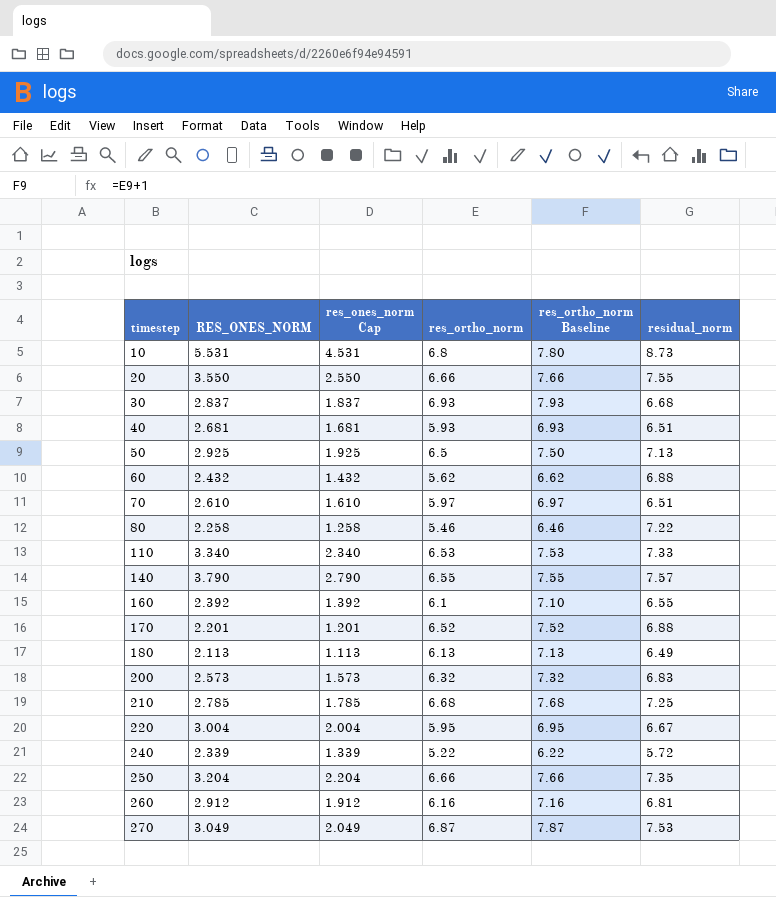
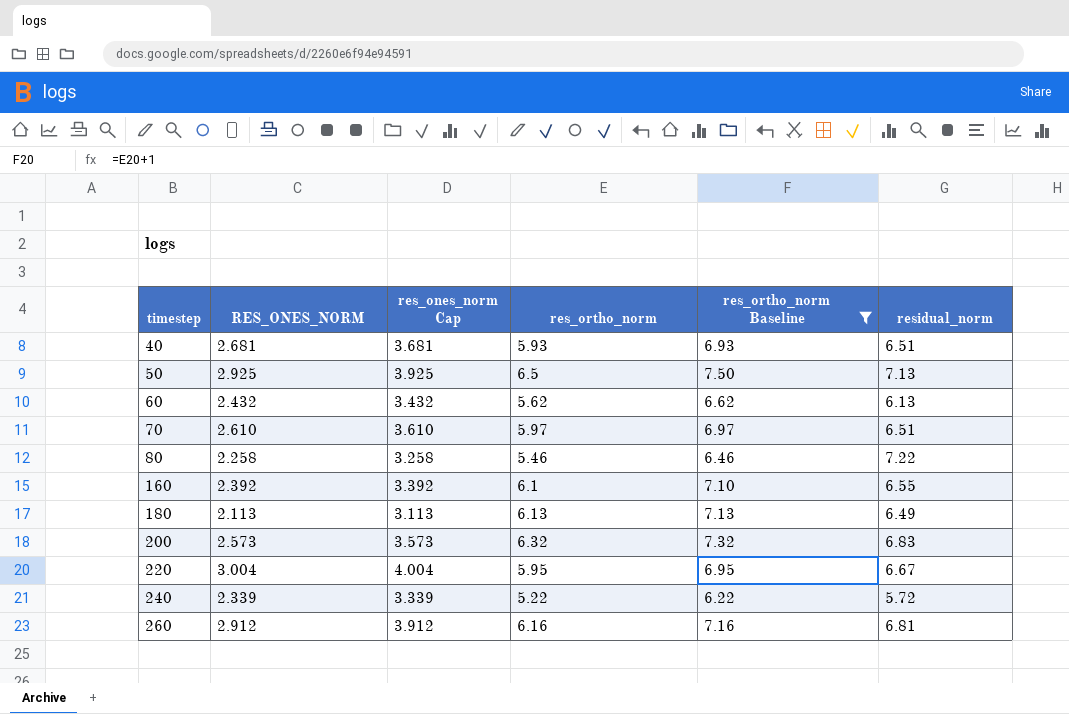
filter: none -> res_ortho_norm Baseline <= 7.50
column res_ones_norm Cap | formula: [RES_ONES_NORM] - 1 -> [RES_ONES_NORM] + 1
60 | residual_norm: 6.88 -> 6.13

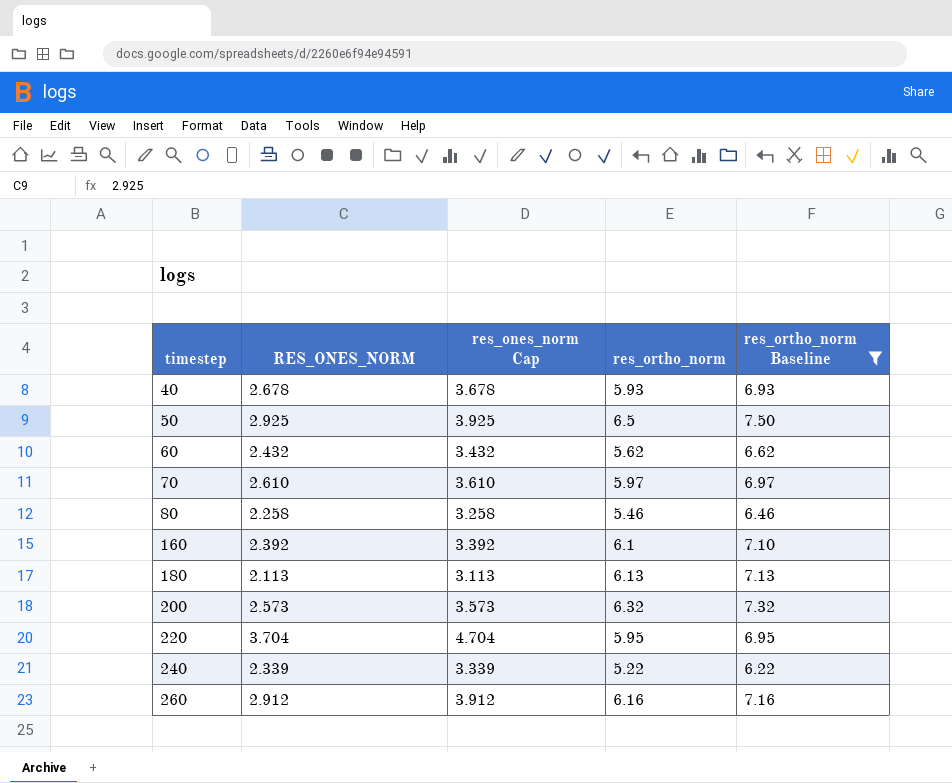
column residual_norm | position: 6 -> none
40 | RES_ONES_NORM: 2.681 -> 2.678
40 | res_ones_norm Cap: 3.681 -> 3.678
220 | RES_ONES_NORM: 3.004 -> 3.704
220 | res_ones_norm Cap: 4.004 -> 4.704

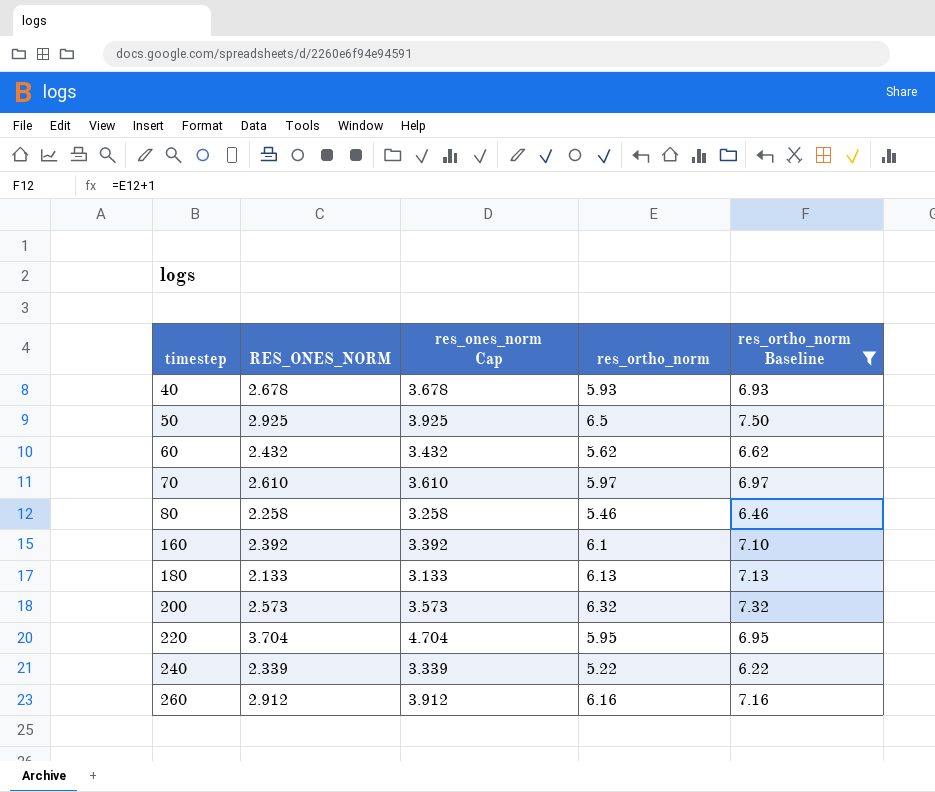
180 | RES_ONES_NORM: 2.113 -> 2.133
180 | res_ones_norm Cap: 3.113 -> 3.133

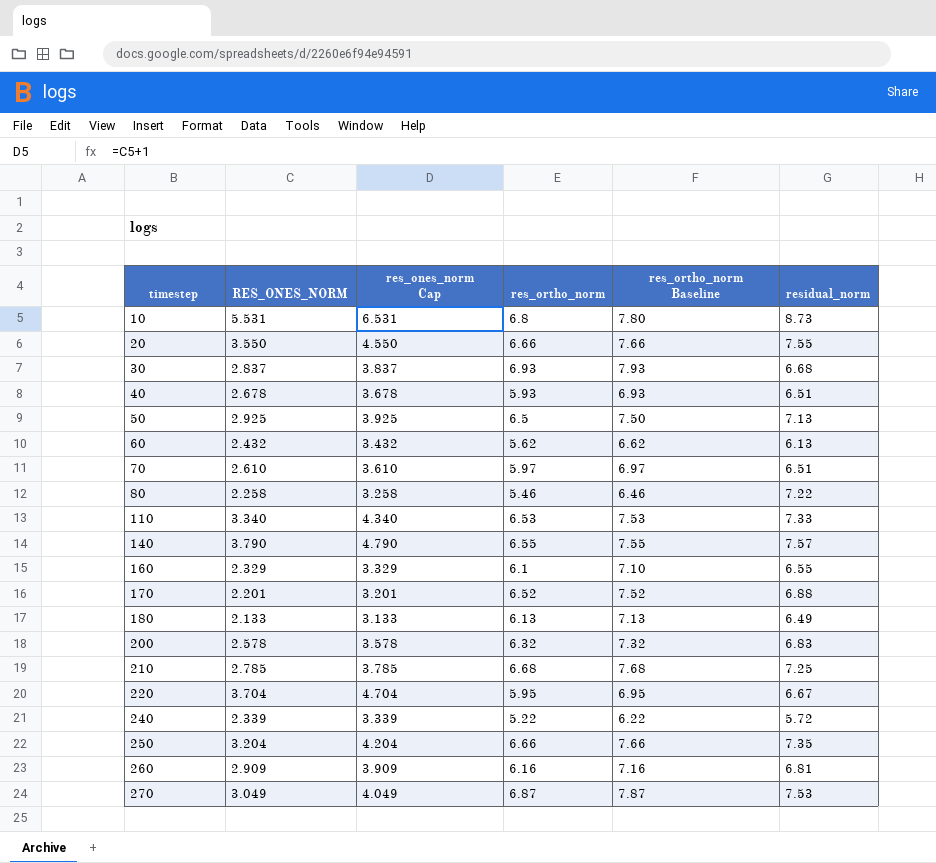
filter: res_ortho_norm Baseline <= 7.50 -> none
column residual_norm | position: none -> 6
160 | RES_ONES_NORM: 2.392 -> 2.329
160 | res_ones_norm Cap: 3.392 -> 3.329
200 | RES_ONES_NORM: 2.573 -> 2.578
200 | res_ones_norm Cap: 3.573 -> 3.578
260 | RES_ONES_NORM: 2.912 -> 2.909
260 | res_ones_norm Cap: 3.912 -> 3.909

